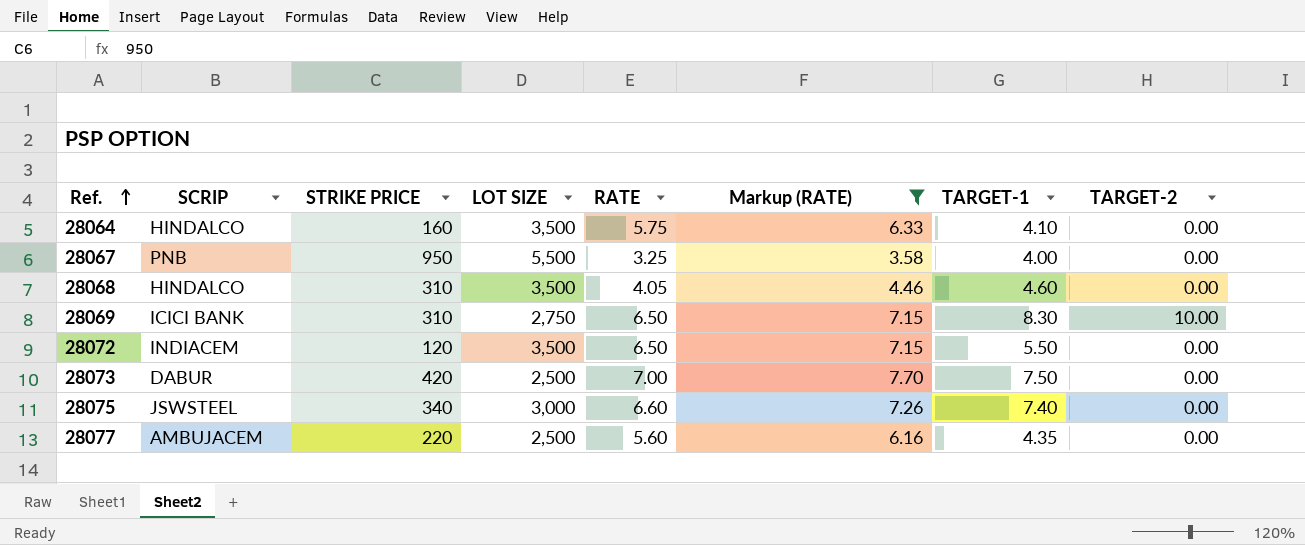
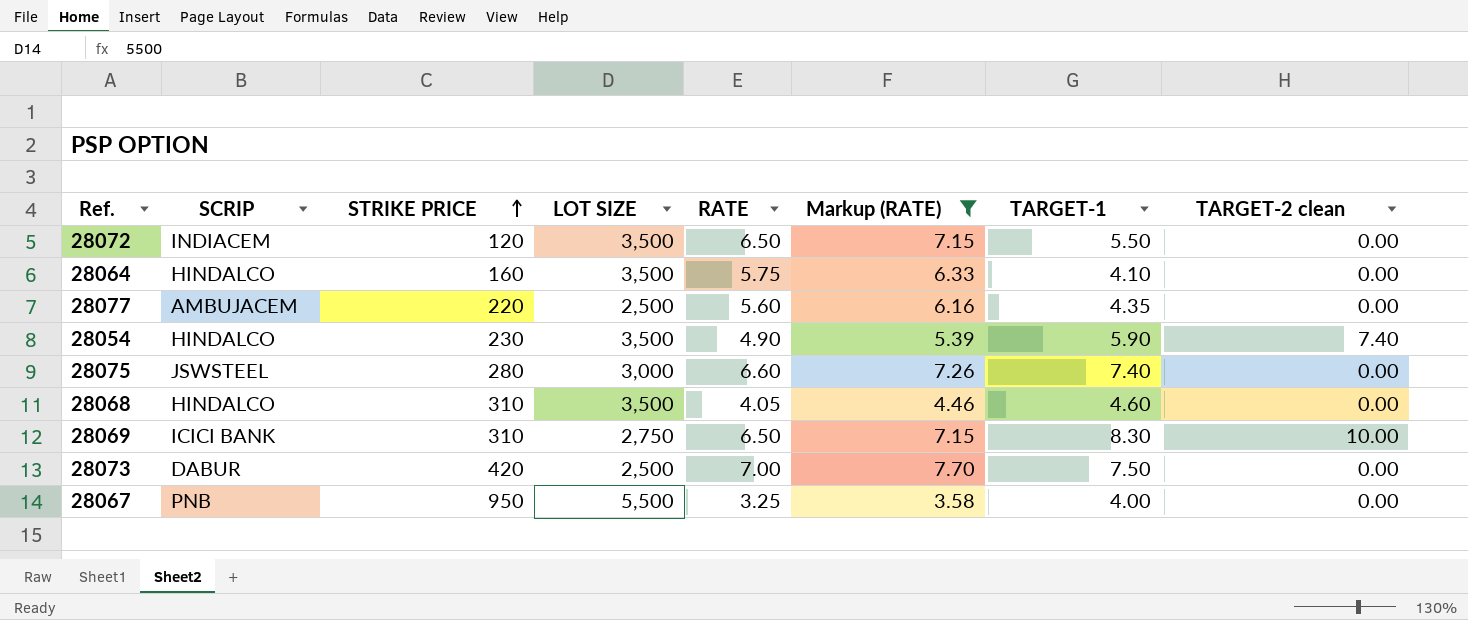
row order: Ref. ascending -> STRIKE PRICE ascending
column name: TARGET-2 -> TARGET-2 clean
row 28054: none -> HINDALCO | 230 | 3,500 | 4.90 | 5.39 | 5.90 | 7.40
28075 | STRIKE PRICE: 340 -> 280

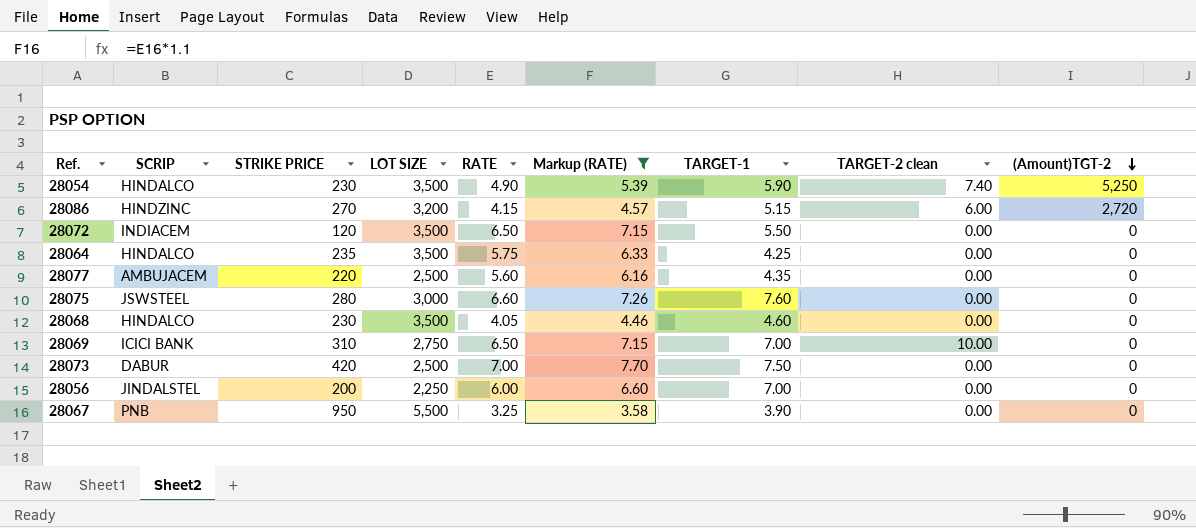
row order: STRIKE PRICE ascending -> (Amount)TGT-2 descending
column (Amount)TGT-2 | position: none -> 9
row 28086: none -> HINDZINC | 270 | 3,200 | 4.15 | 4.57 | 5.15 | 6.00 | 2,720
28064 | STRIKE PRICE: 160 -> 235
28064 | TARGET-1: 4.10 -> 4.25
28075 | TARGET-1: 7.40 -> 7.60
28068 | STRIKE PRICE: 310 -> 230
28069 | TARGET-1: 8.30 -> 7.00
row 28056: none -> JINDALSTEL | 200 | 2,250 | 6.00 | 6.60 | 7.00 | 0.00 | 0
28067 | TARGET-1: 4.00 -> 3.90

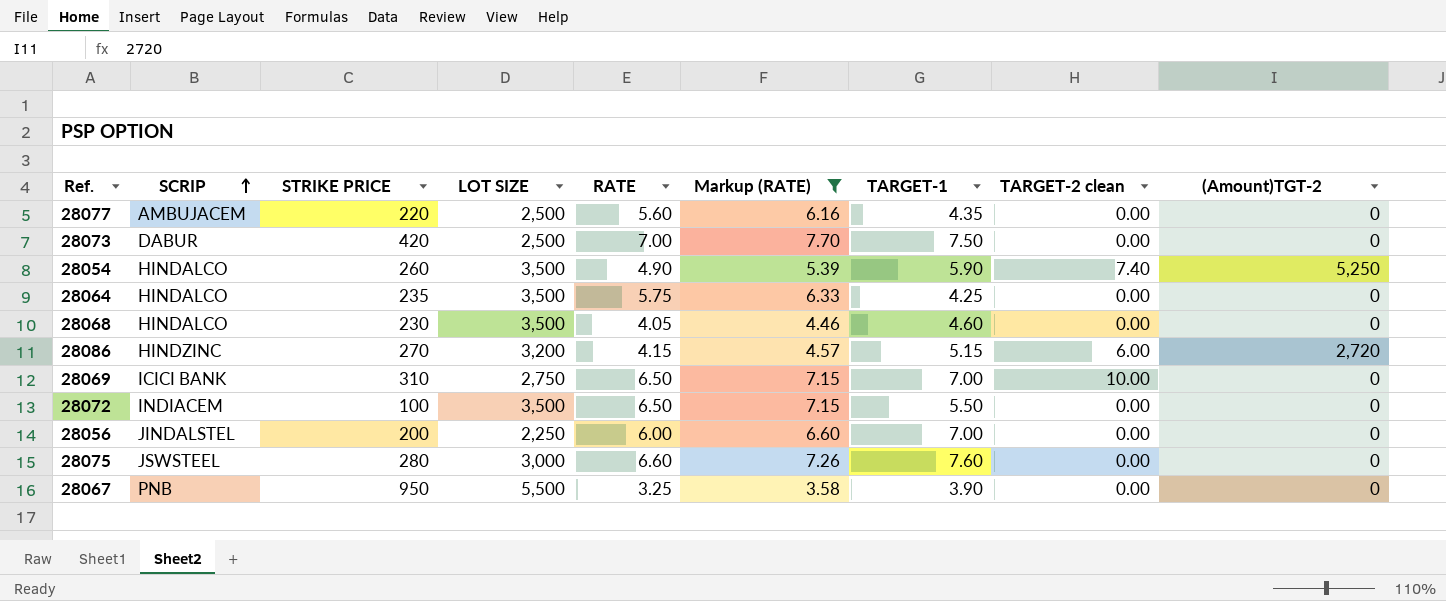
row order: (Amount)TGT-2 descending -> SCRIP ascending
28054 | STRIKE PRICE: 230 -> 260
28072 | STRIKE PRICE: 120 -> 100

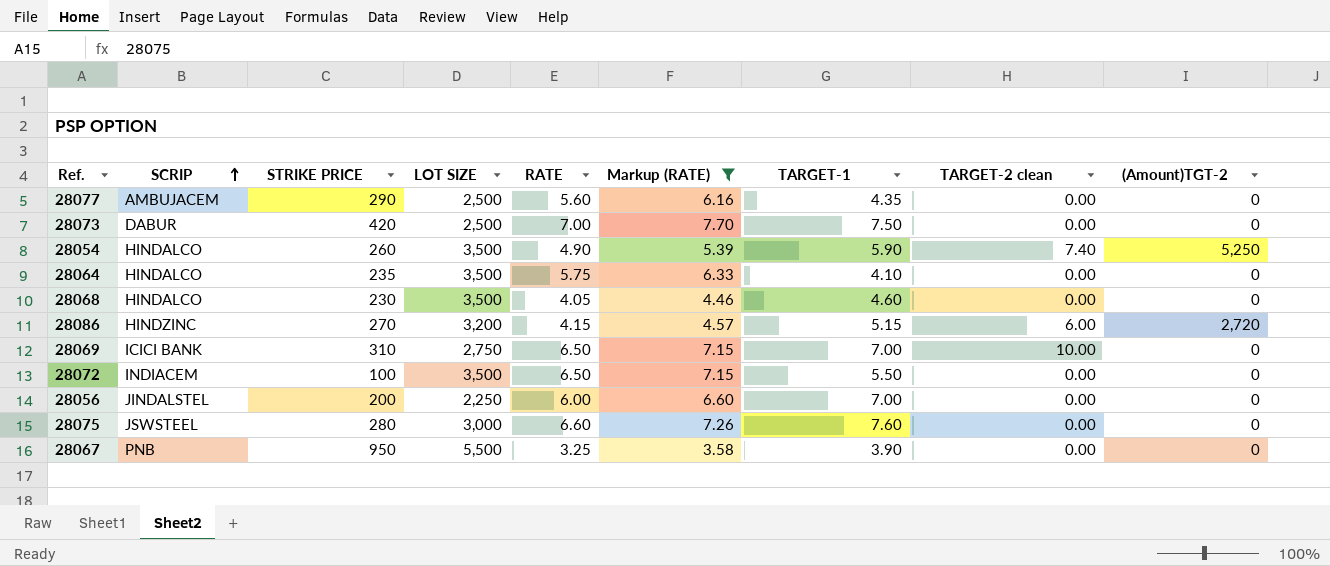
28077 | STRIKE PRICE: 220 -> 290
28064 | TARGET-1: 4.25 -> 4.10

